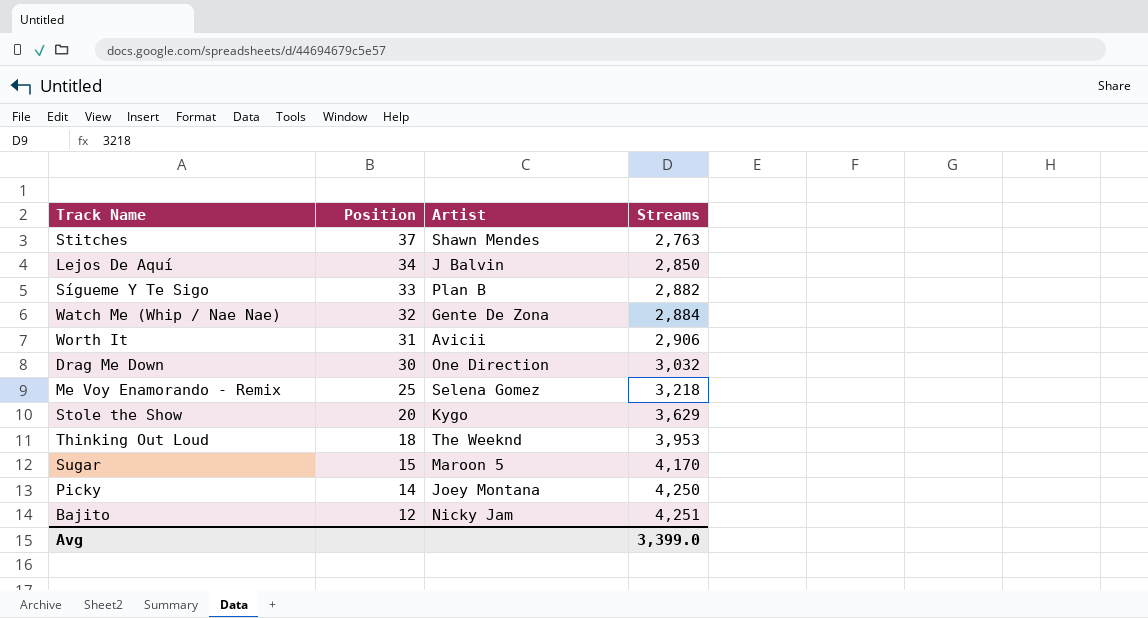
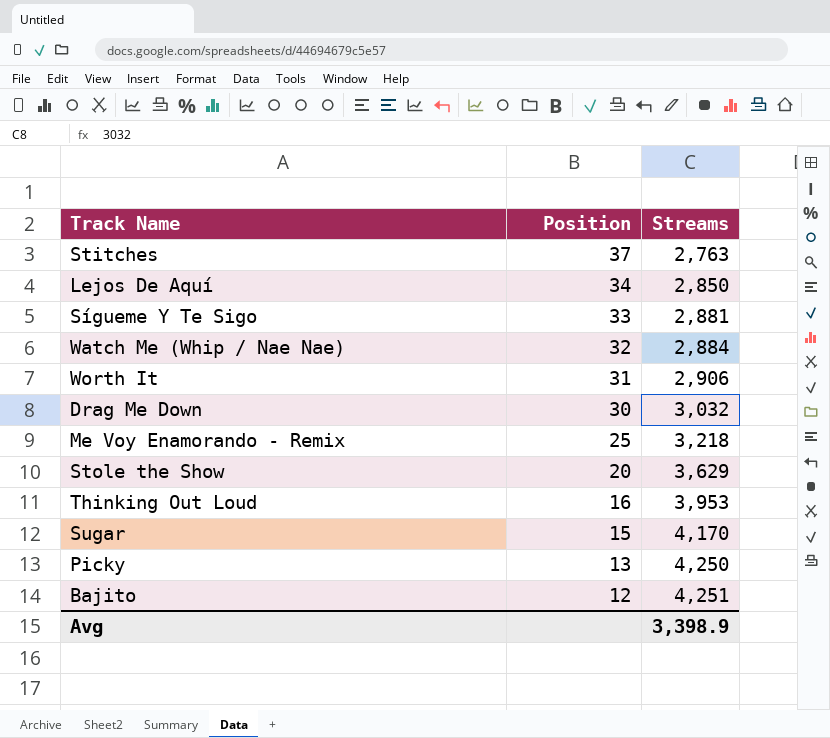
column Artist | position: 3 -> none
Sígueme Y Te Sigo | Streams: 2,882 -> 2,881
Thinking Out Loud | Position: 18 -> 16
Picky | Position: 14 -> 13
Avg | Streams: 3,399.0 -> 3,398.9

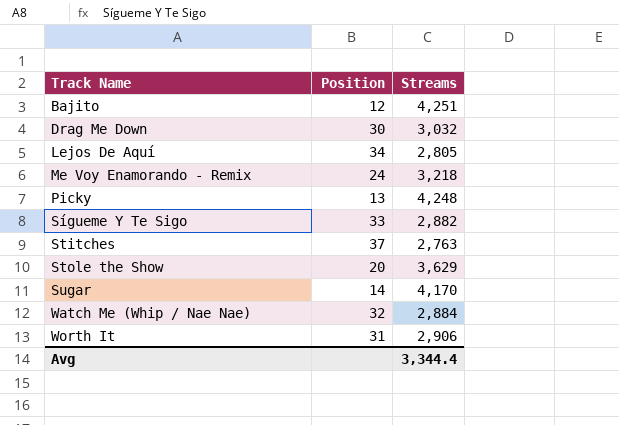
row order: Position descending -> Track Name ascending
row Thinking Out Loud: 16 | 3,953 -> none
Lejos De Aquí | Streams: 2,850 -> 2,805
Me Voy Enamorando - Remix | Position: 25 -> 24
Picky | Streams: 4,250 -> 4,248
Sígueme Y Te Sigo | Streams: 2,881 -> 2,882
Sugar | Position: 15 -> 14
Avg | Streams: 3,398.9 -> 3,344.4

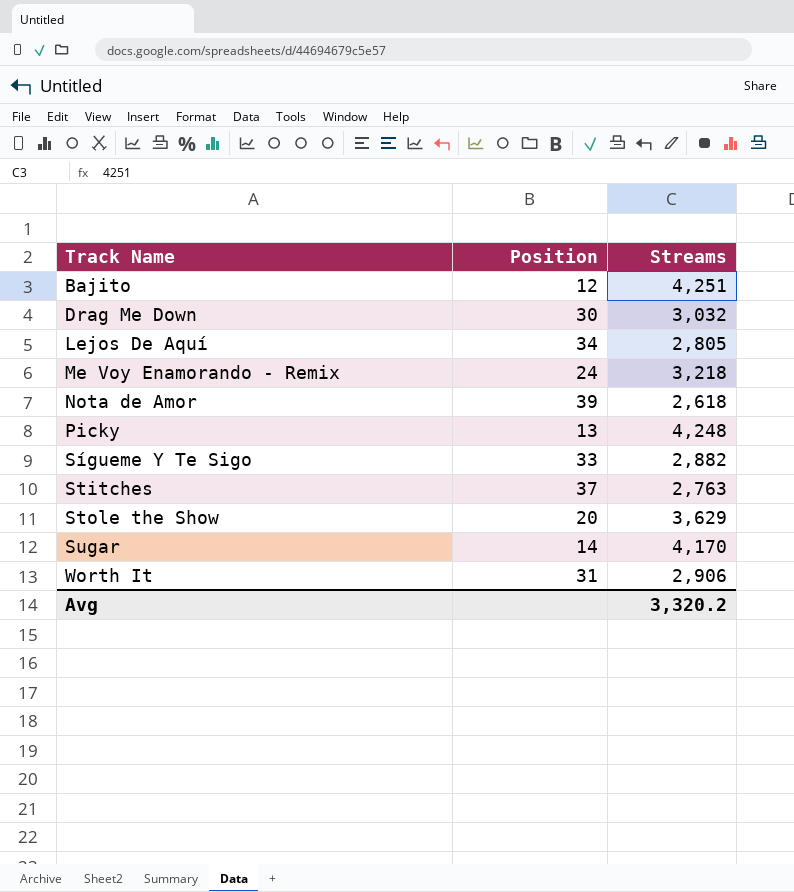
row Watch Me (Whip / Nae Nae): 32 | 2,884 -> none
row Nota de Amor: none -> 39 | 2,618
Avg | Streams: 3,344.4 -> 3,320.2

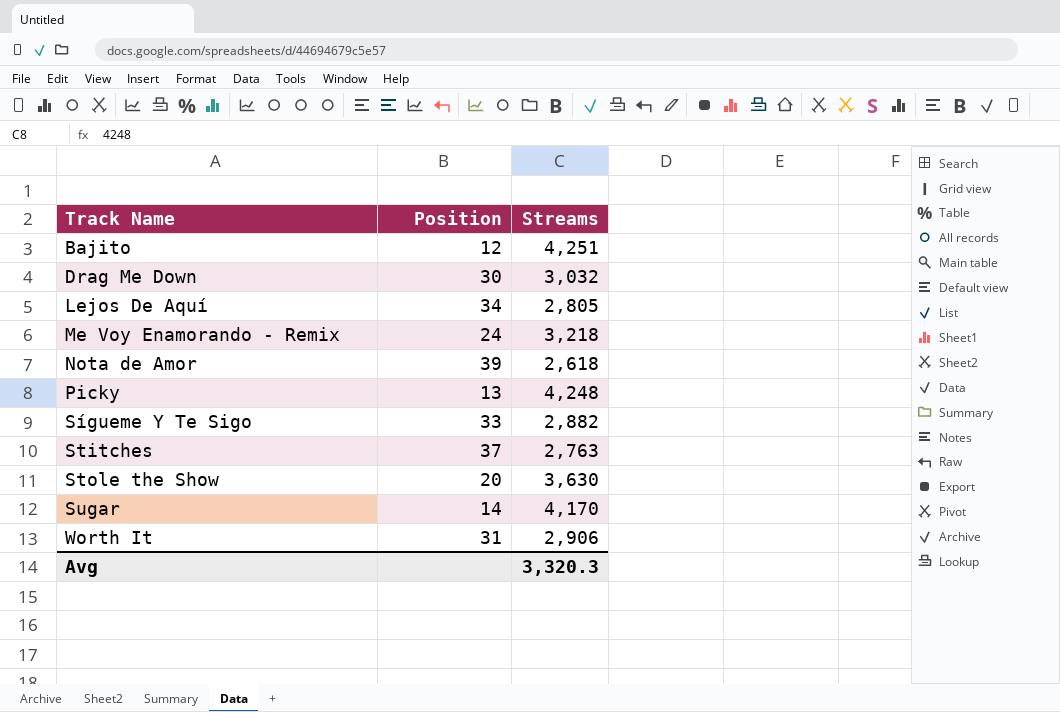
Stole the Show | Streams: 3,629 -> 3,630
Avg | Streams: 3,320.2 -> 3,320.3

